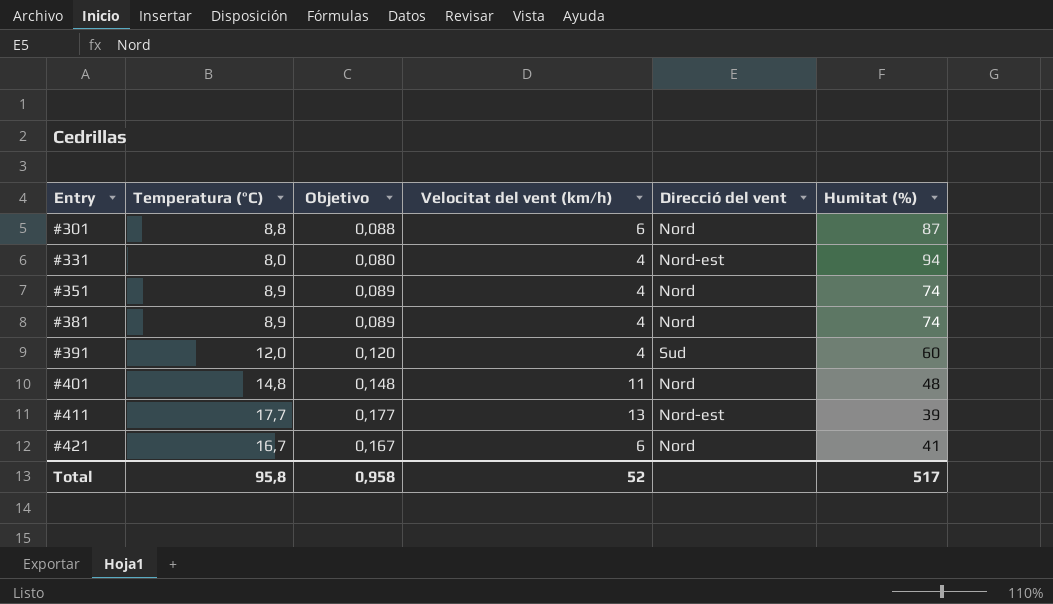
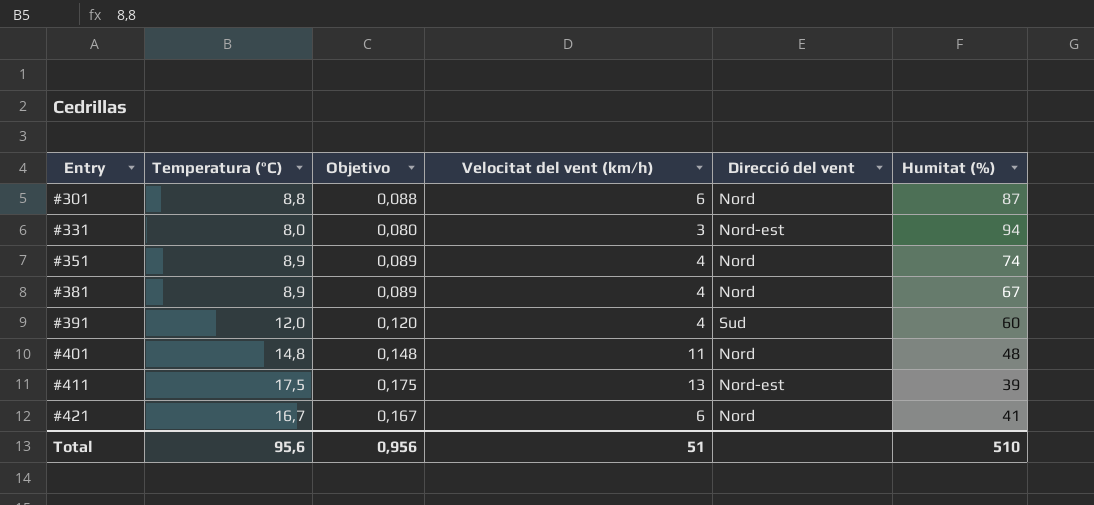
#331 | Velocitat del vent (km/h): 4 -> 3
#381 | Humitat (%): 74 -> 67
#411 | Temperatura (ºC): 17,7 -> 17,5
#411 | Objetivo: 0,177 -> 0,175
Total | Temperatura (ºC): 95,8 -> 95,6
Total | Objetivo: 0,958 -> 0,956
Total | Velocitat del vent (km/h): 52 -> 51
Total | Humitat (%): 517 -> 510

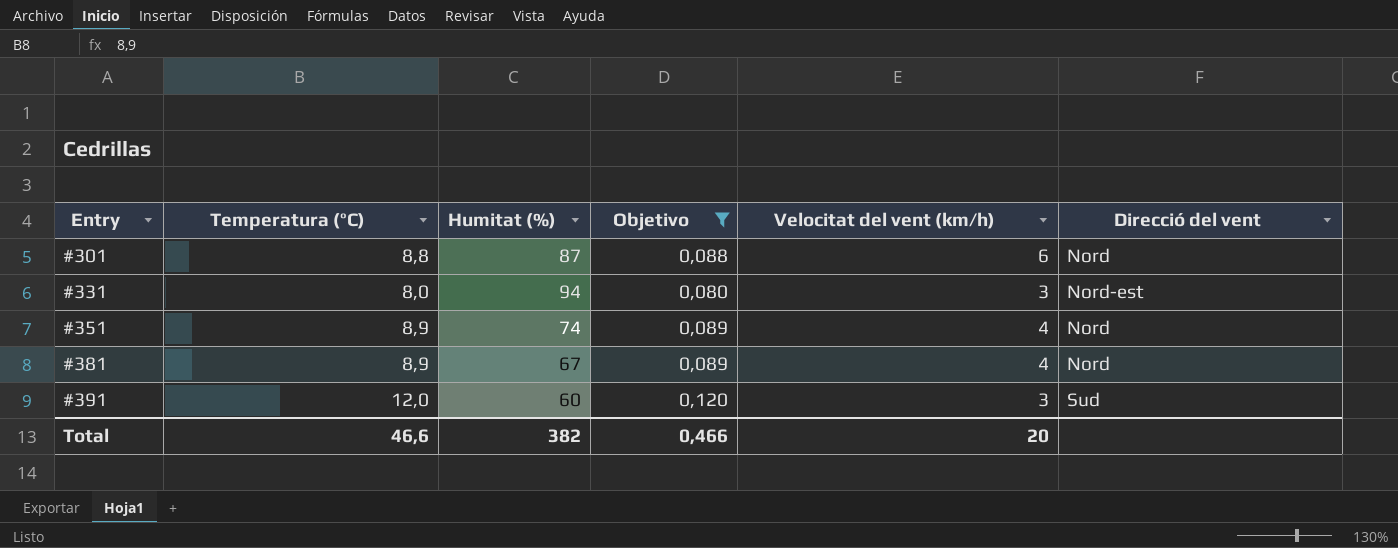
filter: none -> Objetivo <= 0,120
column Humitat (%) | position: 6 -> 3
#391 | Velocitat del vent (km/h): 4 -> 3
Total | Temperatura (ºC): 95,6 -> 46,6
Total | Humitat (%): 510 -> 382
Total | Objetivo: 0,956 -> 0,466
Total | Velocitat del vent (km/h): 51 -> 20

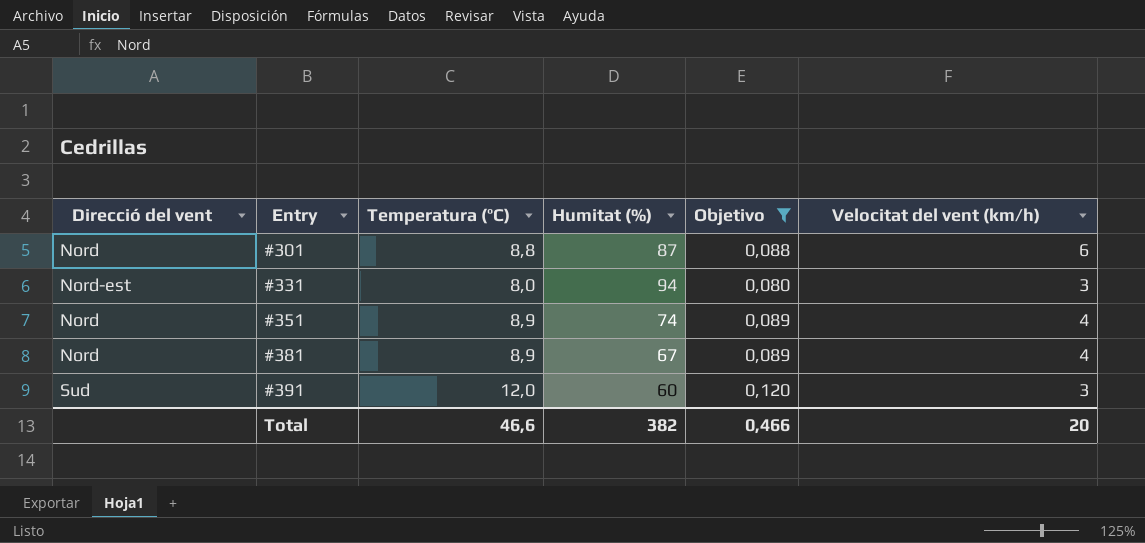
column Direcció del vent | position: 6 -> 1

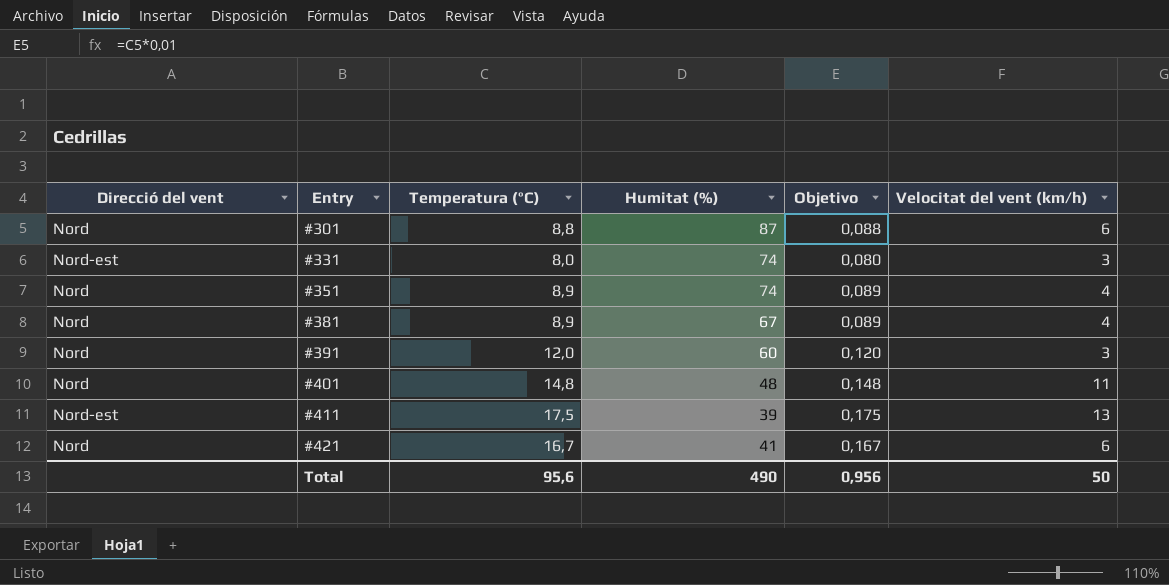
filter: Objetivo <= 0,120 -> none
#331 | Humitat (%): 94 -> 74
#391 | Direcció del vent: Sud -> Nord
Total | Temperatura (ºC): 46,6 -> 95,6
Total | Humitat (%): 382 -> 490
Total | Objetivo: 0,466 -> 0,956
Total | Velocitat del vent (km/h): 20 -> 50

